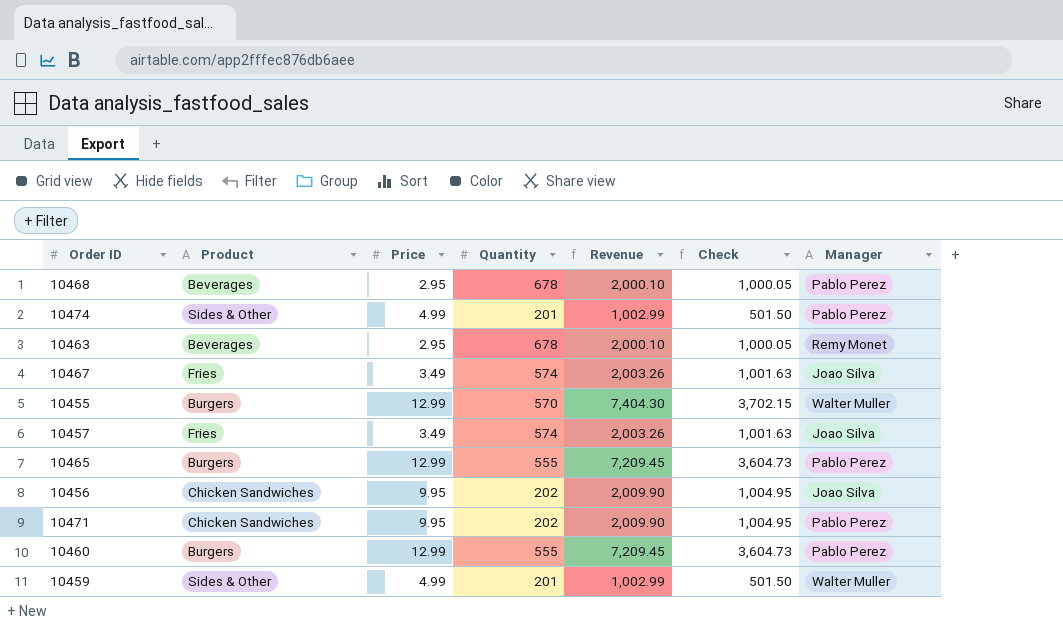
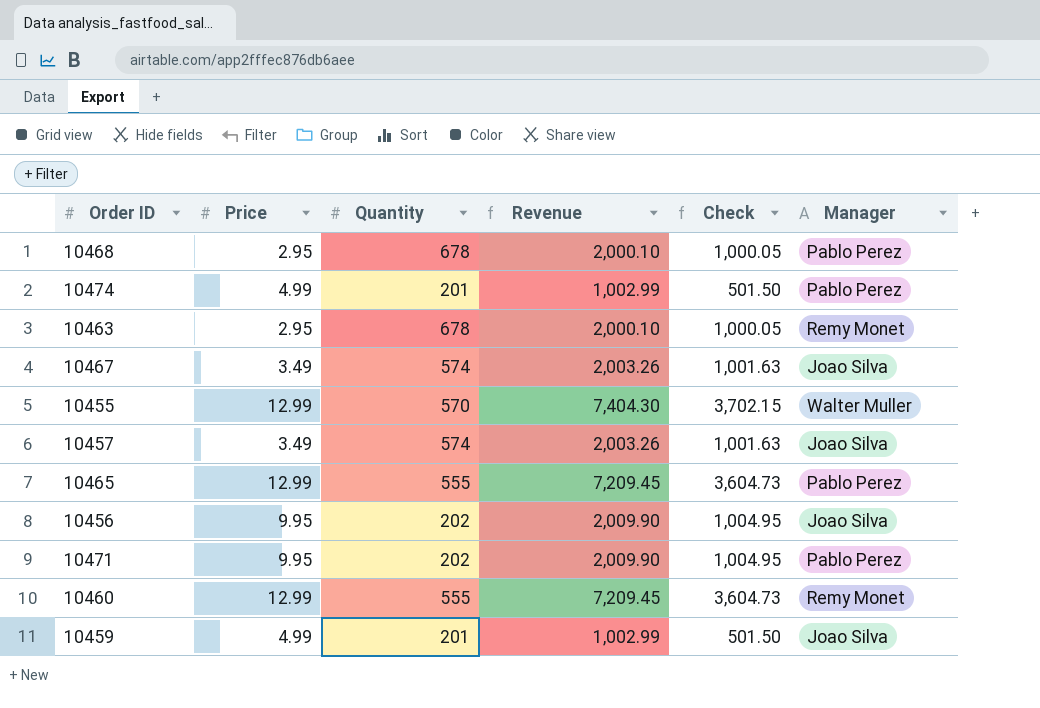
column Product | position: 2 -> none
10460 | Manager: Pablo Perez -> Remy Monet
10459 | Manager: Walter Muller -> Joao Silva

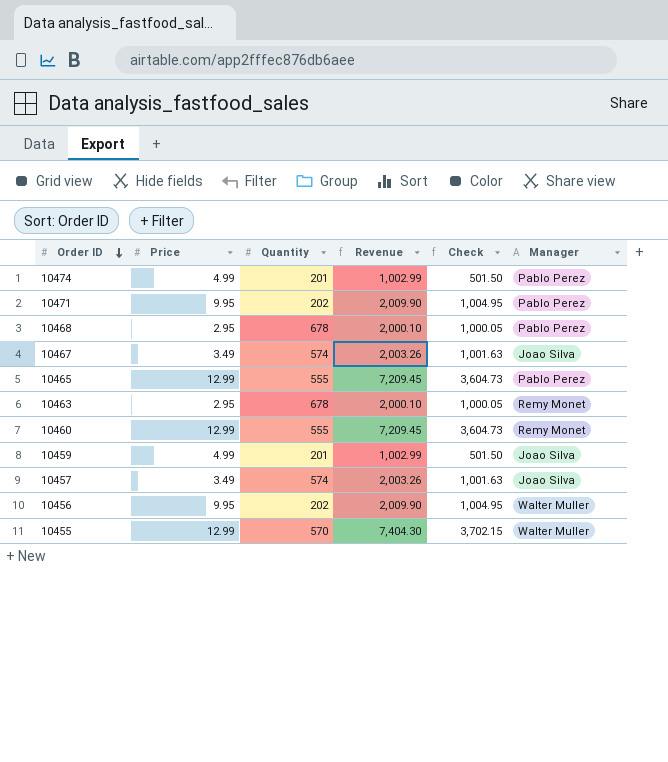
row order: none -> Order ID descending
10456 | Manager: Joao Silva -> Walter Muller

